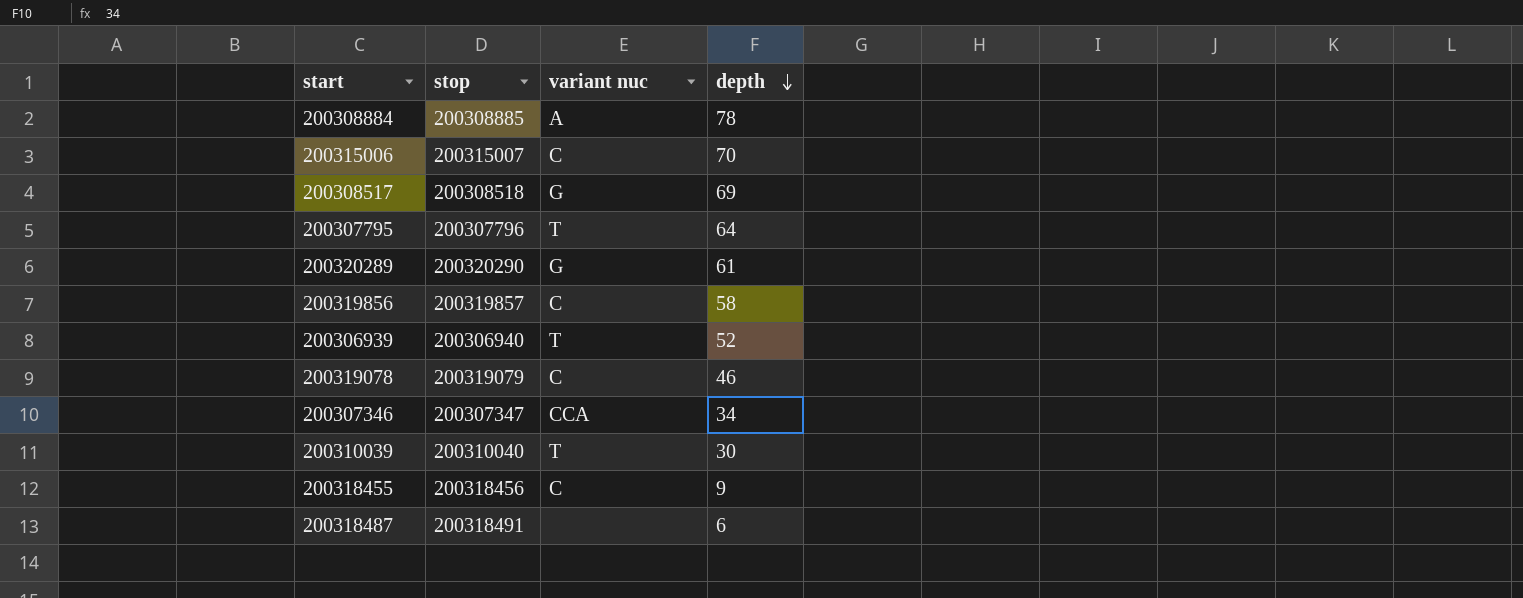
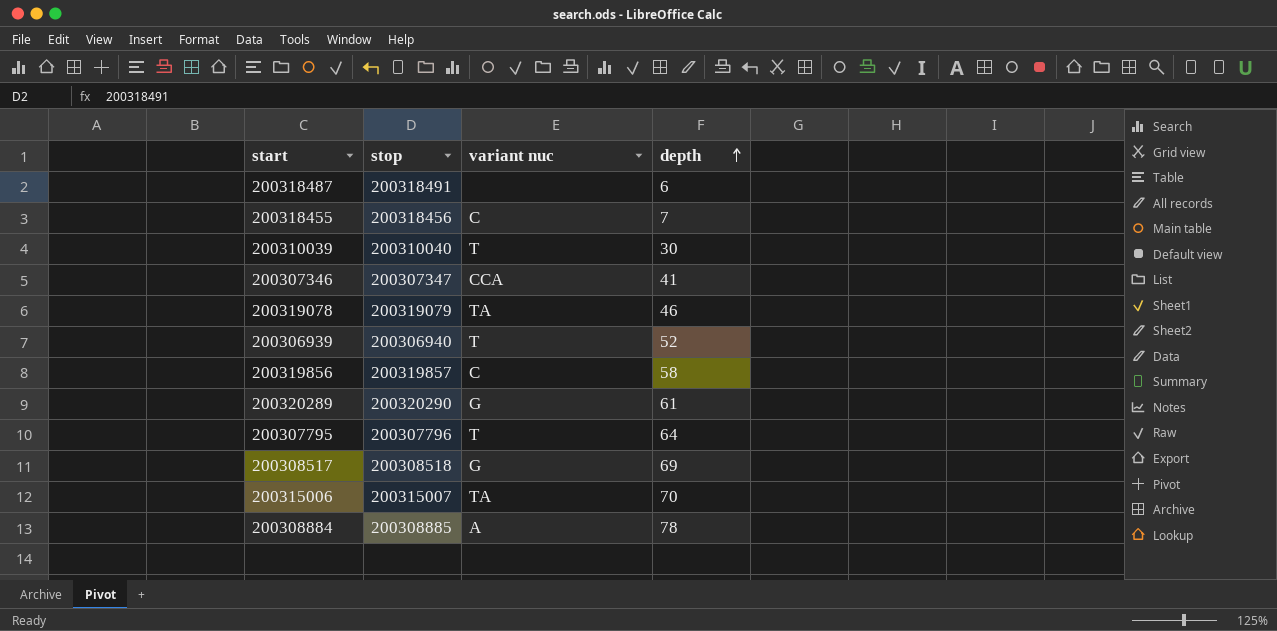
row order: depth descending -> depth ascending
200318455 | depth: 9 -> 7
200307346 | depth: 34 -> 41
200319078 | variant nuc: C -> TA
200315006 | variant nuc: C -> TA

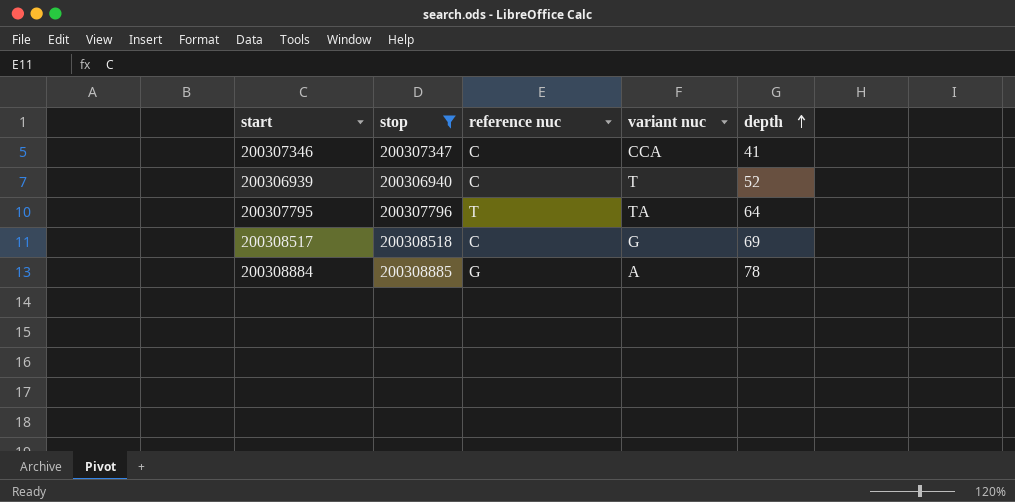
filter: none -> stop <= 200308885
column reference nuc | position: none -> 3
200307795 | variant nuc: T -> TA

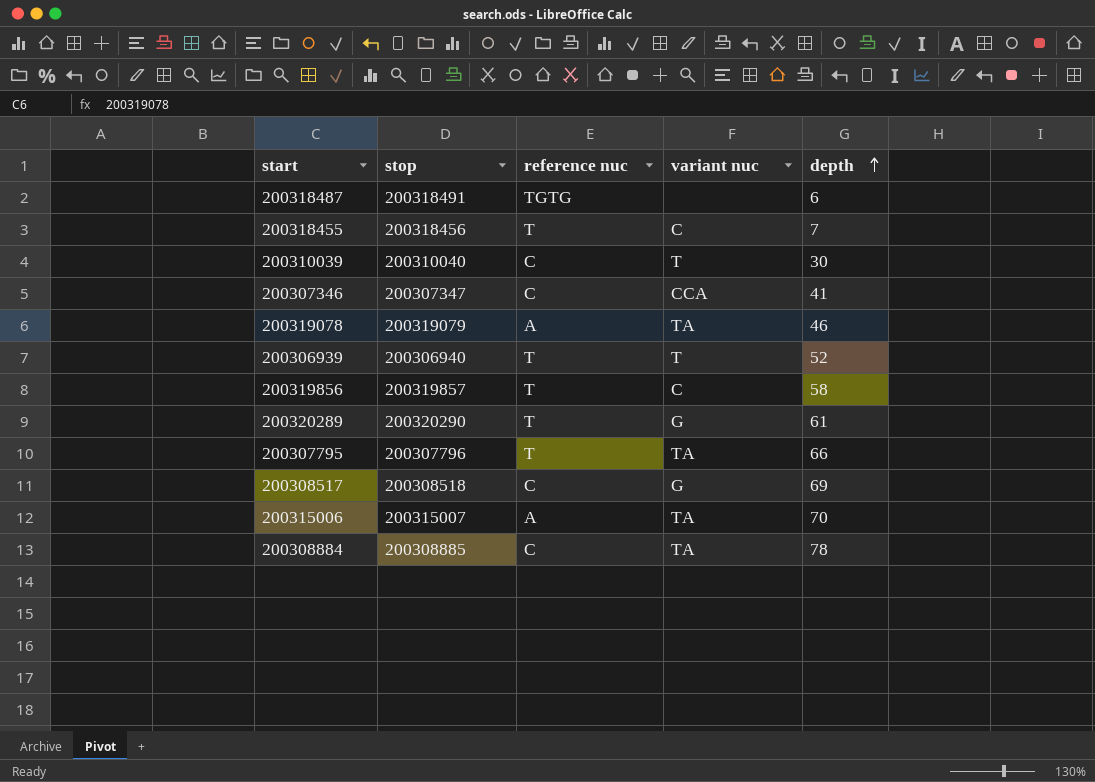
filter: stop <= 200308885 -> none
200306939 | reference nuc: C -> T
200307795 | depth: 64 -> 66
200308884 | reference nuc: G -> C
200308884 | variant nuc: A -> TA

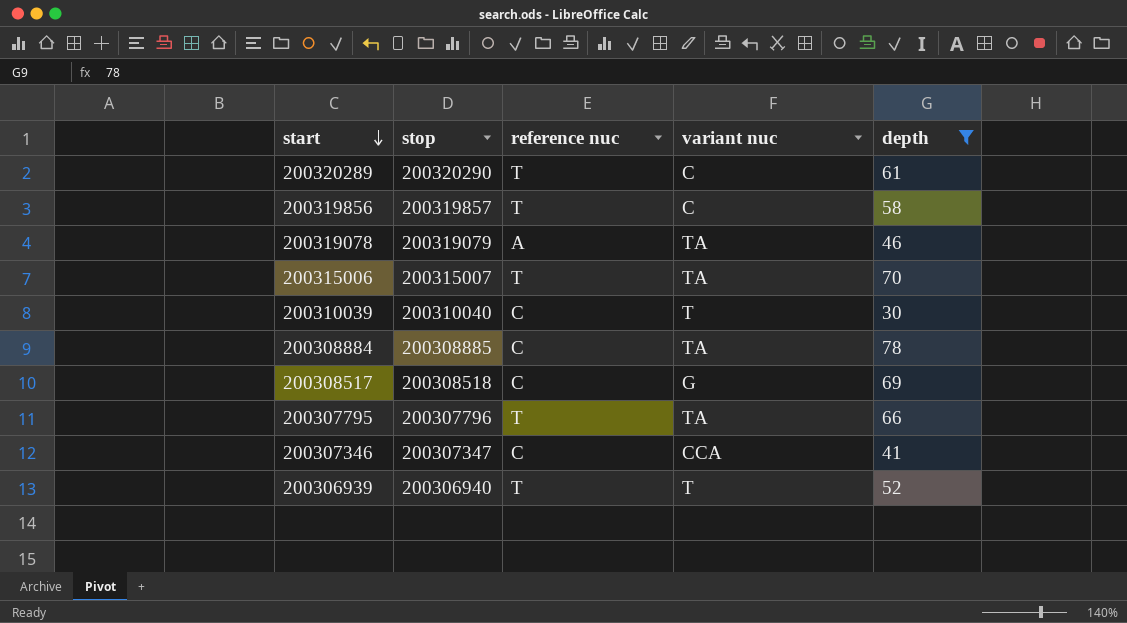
filter: none -> depth >= 30
row order: depth ascending -> start descending
200320289 | variant nuc: G -> C
200315006 | reference nuc: A -> T

